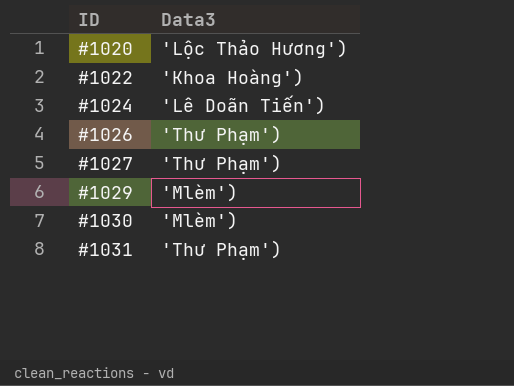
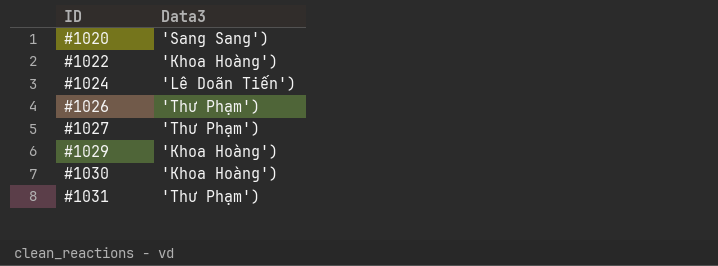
#1020 | Data3: 'Lộc Thảo Hương') -> 'Sang Sang')
#1029 | Data3: 'Mlèm') -> 'Khoa Hoàng')
#1030 | Data3: 'Mlèm') -> 'Khoa Hoàng')

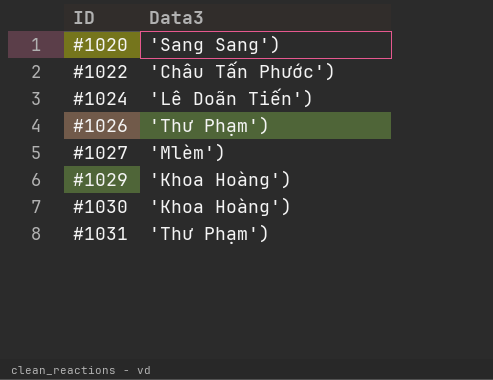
#1022 | Data3: 'Khoa Hoàng') -> 'Châu Tấn Phước')
#1027 | Data3: 'Thư Phạm') -> 'Mlèm')

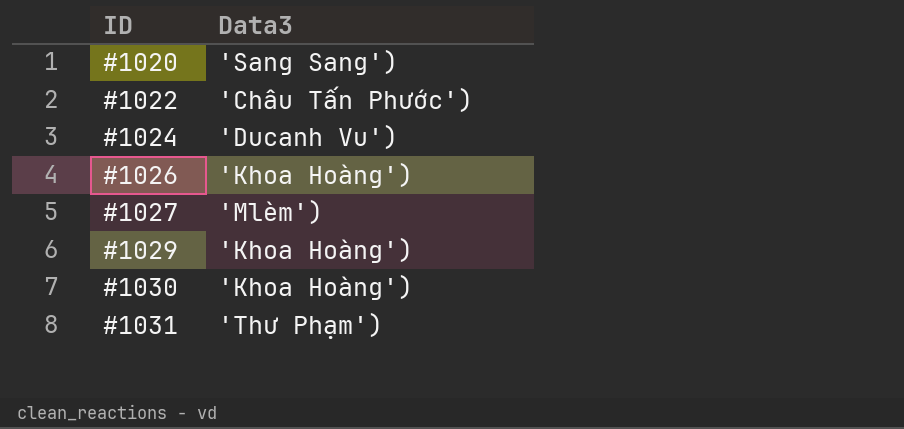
#1024 | Data3: 'Lê Doãn Tiến') -> 'Ducanh Vu')
#1026 | Data3: 'Thư Phạm') -> 'Khoa Hoàng')

